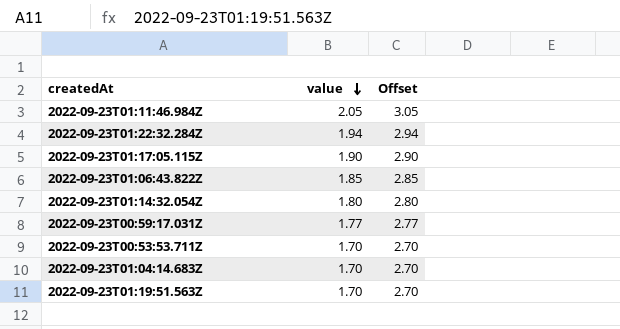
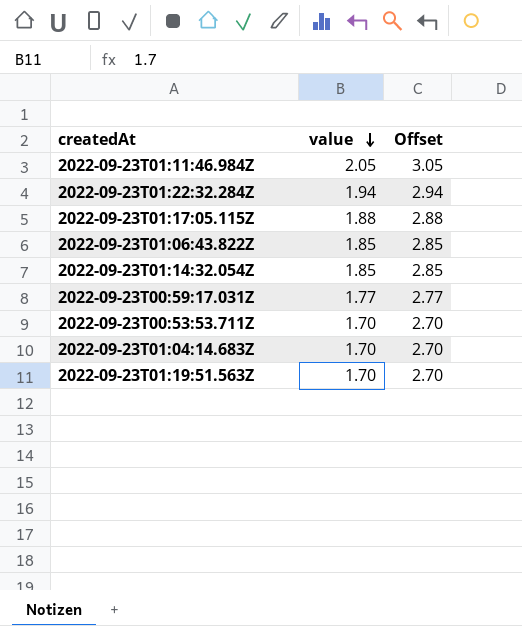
2022-09-23T01:17:05.115Z | value: 1.90 -> 1.88
2022-09-23T01:17:05.115Z | Offset: 2.90 -> 2.88
2022-09-23T01:14:32.054Z | value: 1.80 -> 1.85
2022-09-23T01:14:32.054Z | Offset: 2.80 -> 2.85

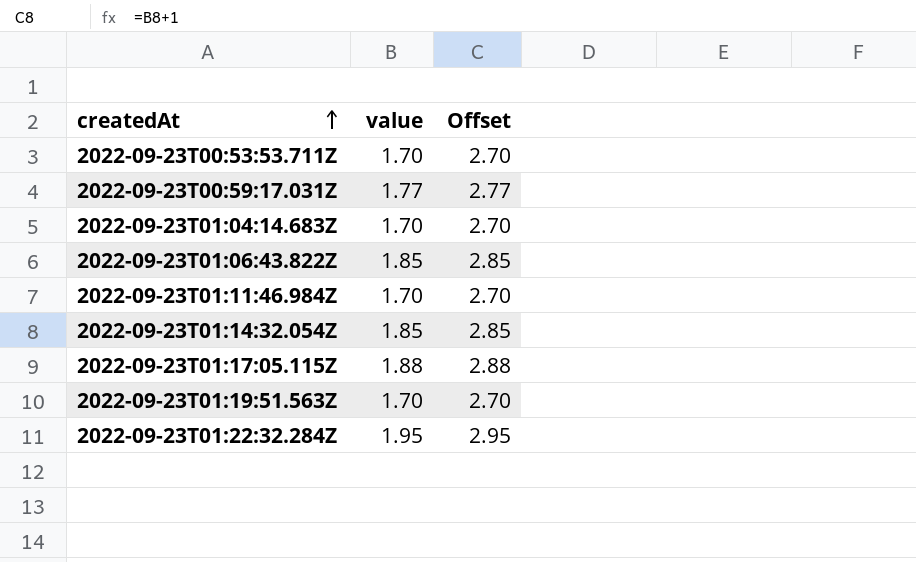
row order: value descending -> createdAt ascending
2022-09-23T01:11:46.984Z | value: 2.05 -> 1.70
2022-09-23T01:11:46.984Z | Offset: 3.05 -> 2.70
2022-09-23T01:22:32.284Z | value: 1.94 -> 1.95
2022-09-23T01:22:32.284Z | Offset: 2.94 -> 2.95

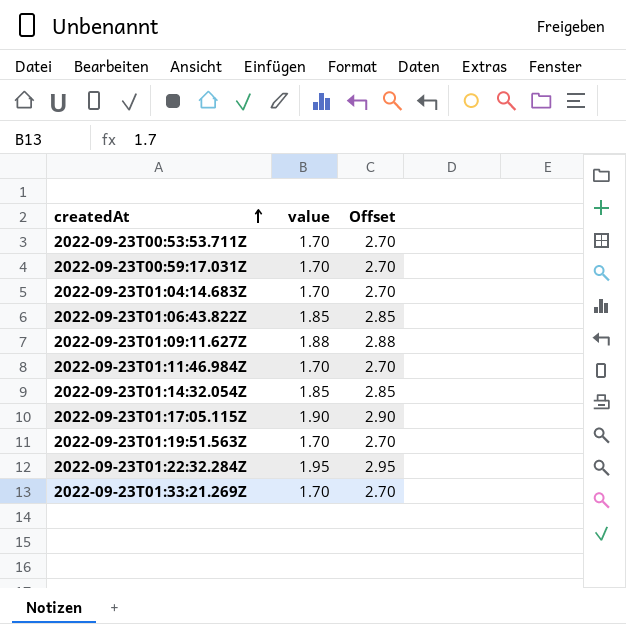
2022-09-23T00:59:17.031Z | value: 1.77 -> 1.70
2022-09-23T00:59:17.031Z | Offset: 2.77 -> 2.70
row 2022-09-23T01:09:11.627Z: none -> 1.88 | 2.88
2022-09-23T01:17:05.115Z | value: 1.88 -> 1.90
2022-09-23T01:17:05.115Z | Offset: 2.88 -> 2.90
row 2022-09-23T01:33:21.269Z: none -> 1.70 | 2.70

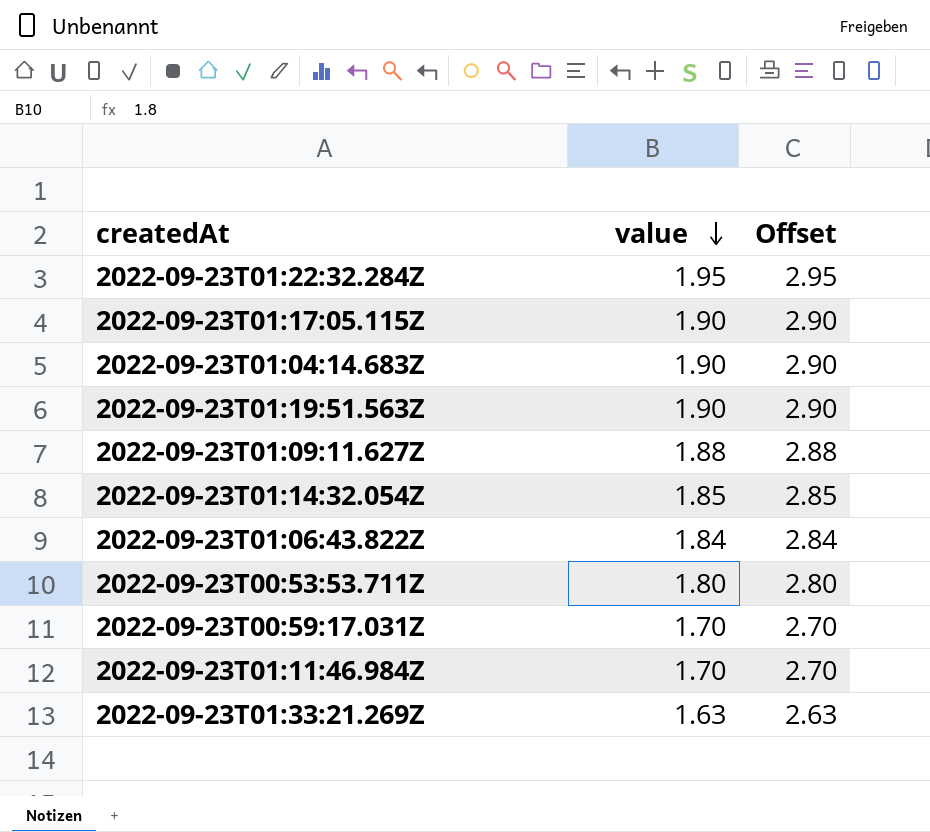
row order: createdAt ascending -> value descending
2022-09-23T01:04:14.683Z | value: 1.70 -> 1.90
2022-09-23T01:04:14.683Z | Offset: 2.70 -> 2.90
2022-09-23T01:19:51.563Z | value: 1.70 -> 1.90
2022-09-23T01:19:51.563Z | Offset: 2.70 -> 2.90
2022-09-23T01:06:43.822Z | value: 1.85 -> 1.84
2022-09-23T01:06:43.822Z | Offset: 2.85 -> 2.84
2022-09-23T00:53:53.711Z | value: 1.70 -> 1.80
2022-09-23T00:53:53.711Z | Offset: 2.70 -> 2.80
2022-09-23T01:33:21.269Z | value: 1.70 -> 1.63
2022-09-23T01:33:21.269Z | Offset: 2.70 -> 2.63

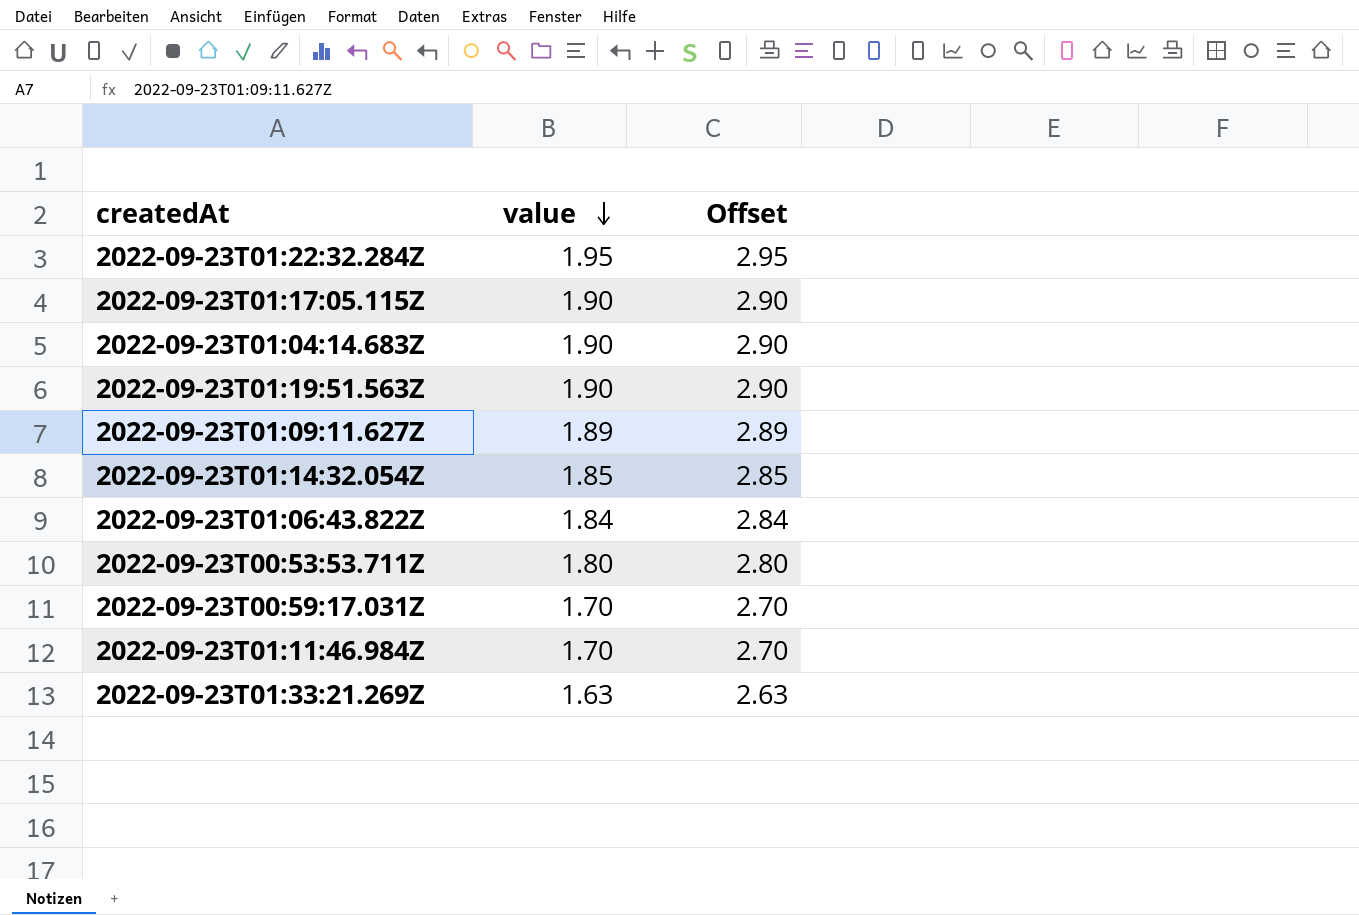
2022-09-23T01:09:11.627Z | value: 1.88 -> 1.89
2022-09-23T01:09:11.627Z | Offset: 2.88 -> 2.89

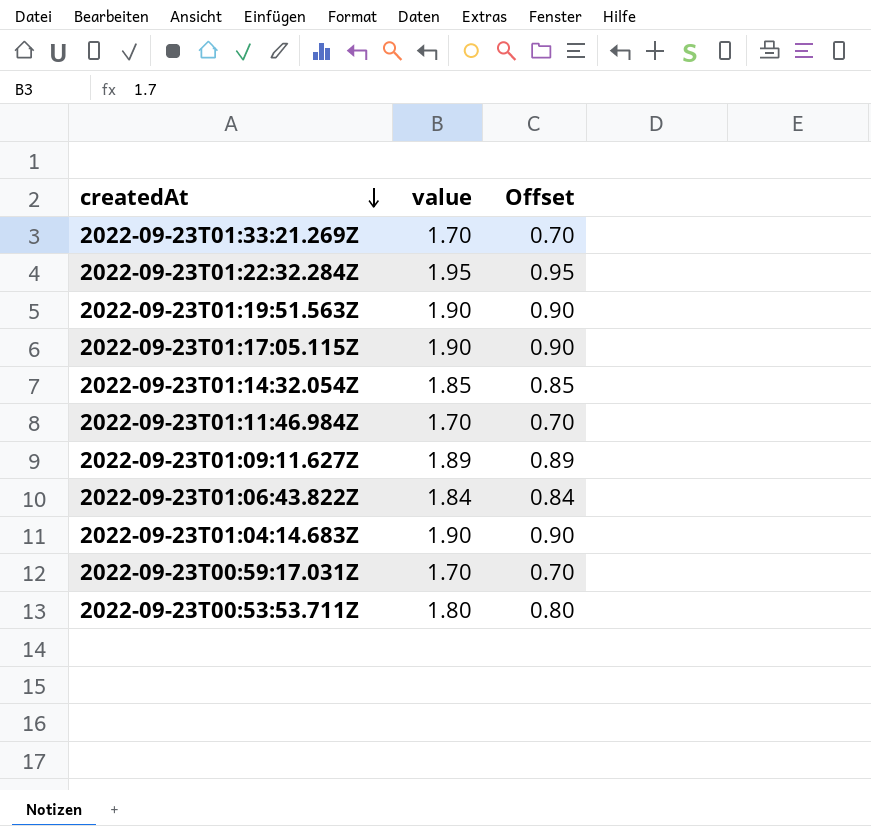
row order: value descending -> createdAt descending
column Offset | formula: [value] + 1 -> [value] - 1
2022-09-23T01:33:21.269Z | value: 1.63 -> 1.70

